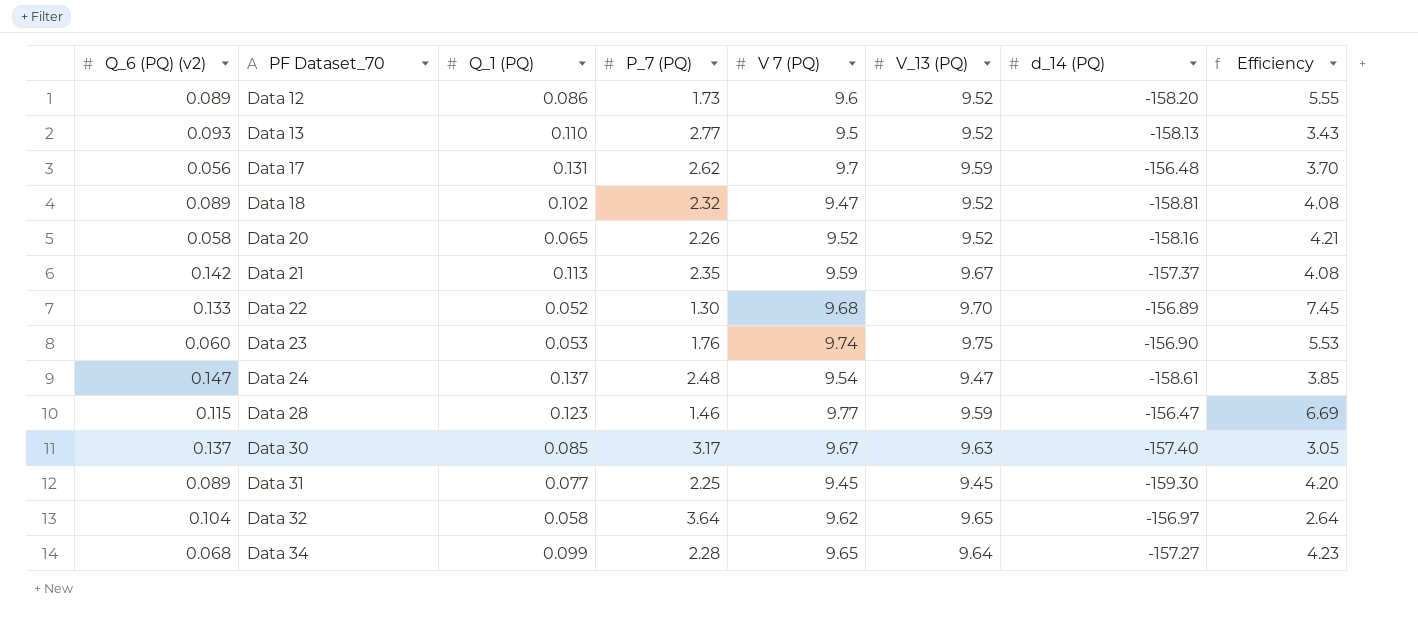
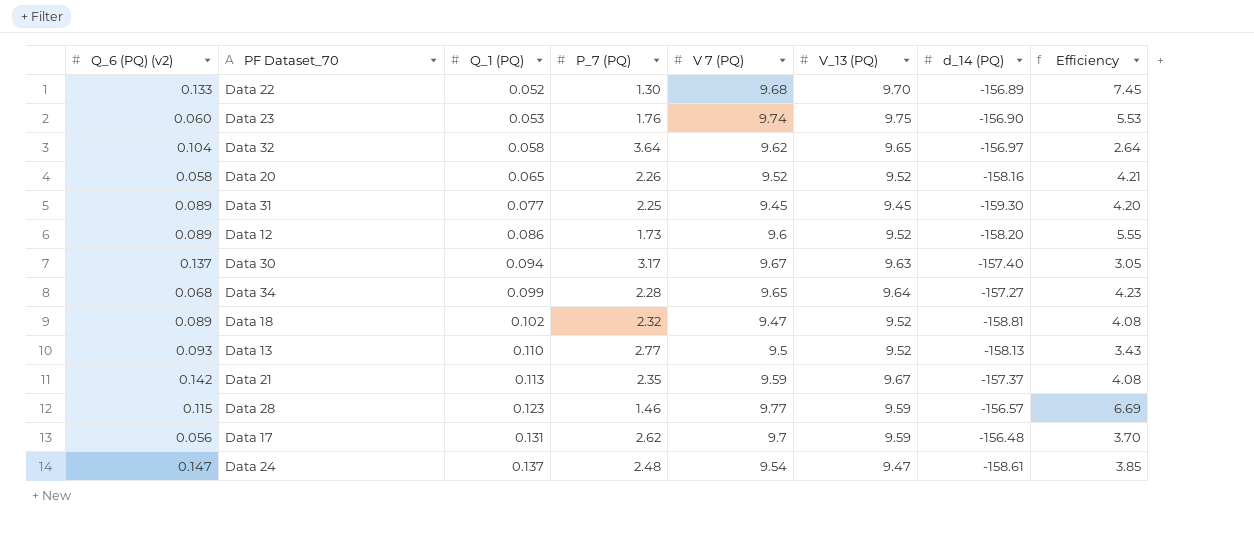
row order: PF Dataset_70 ascending -> Q_1 (PQ) ascending
Data 30 | Q_1 (PQ): 0.085 -> 0.094
Data 28 | d_14 (PQ): -156.47 -> -156.57

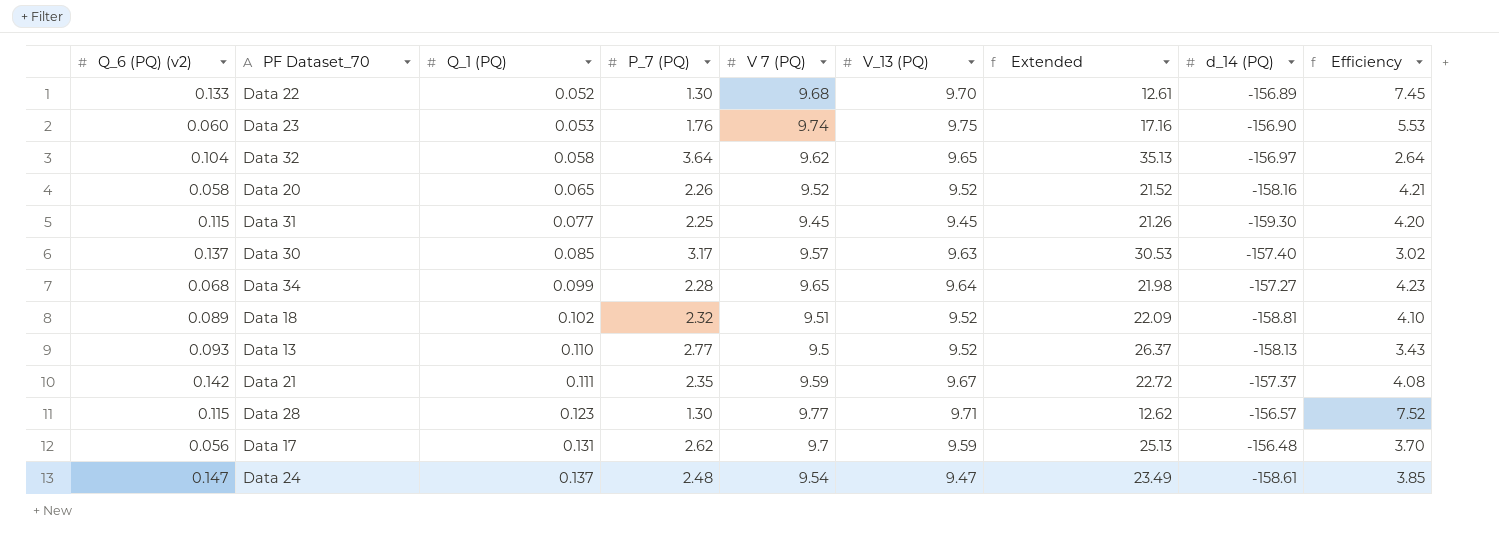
column Extended | formula: none -> [P_7 (PQ)] * [V_13 (PQ)]
row Data 12: 0.089 | 0.086 | 1.73 | 9.6 | 9.52 | -158.20 | 5.55 -> none
Data 31 | Q_6 (PQ) (v2): 0.089 -> 0.115
Data 30 | Q_1 (PQ): 0.094 -> 0.085
Data 30 | V 7 (PQ): 9.67 -> 9.57
Data 30 | Efficiency: 3.05 -> 3.02
Data 18 | V 7 (PQ): 9.47 -> 9.51
Data 18 | Efficiency: 4.08 -> 4.10
Data 21 | Q_1 (PQ): 0.113 -> 0.111
Data 28 | P_7 (PQ): 1.46 -> 1.30
Data 28 | V_13 (PQ): 9.59 -> 9.71
Data 28 | Efficiency: 6.69 -> 7.52

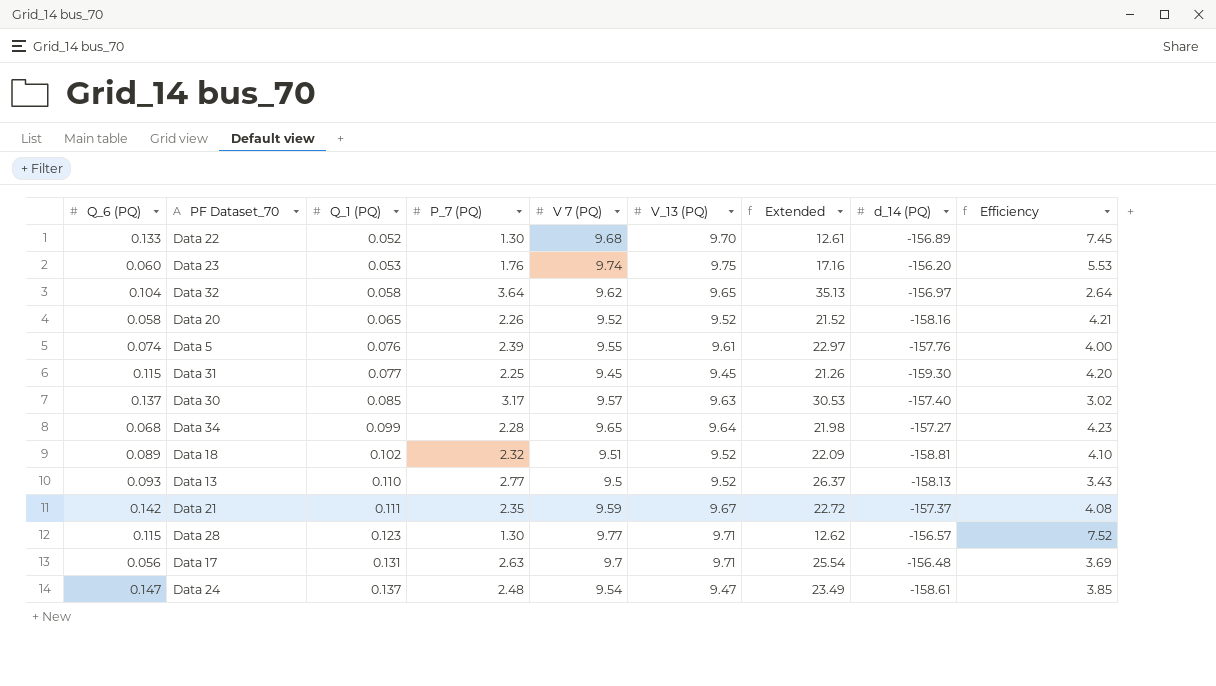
column name: Q_6 (PQ) (v2) -> Q_6 (PQ)
Data 23 | d_14 (PQ): -156.90 -> -156.20
row Data 5: none -> 0.074 | 0.076 | 2.39 | 9.55 | 9.61 | 22.97 | -157.76 | 4.00
Data 17 | P_7 (PQ): 2.62 -> 2.63
Data 17 | V_13 (PQ): 9.59 -> 9.71
Data 17 | Extended: 25.13 -> 25.54
Data 17 | Efficiency: 3.70 -> 3.69

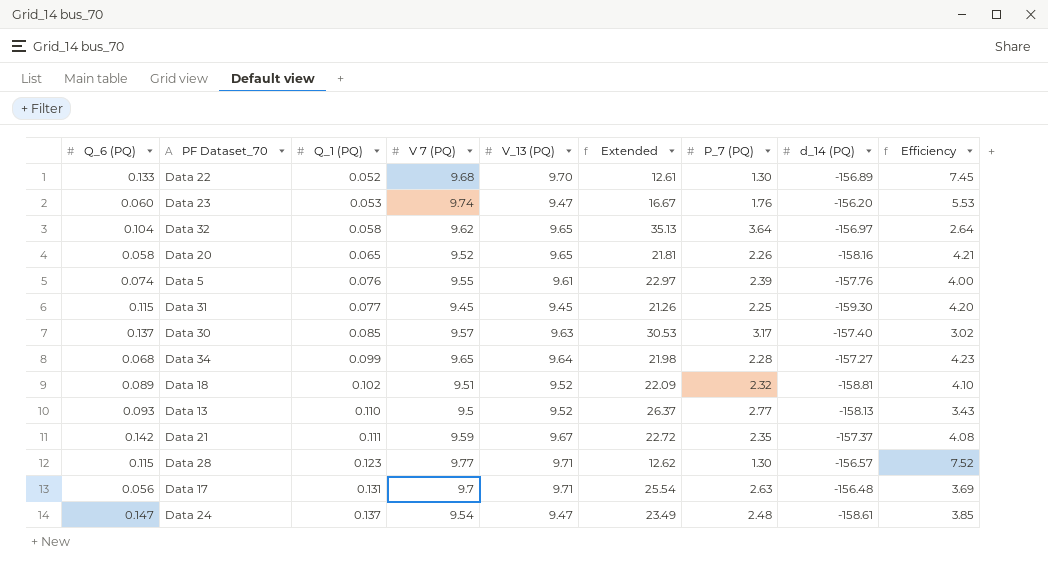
column P_7 (PQ) | position: 4 -> 7
Data 23 | V_13 (PQ): 9.75 -> 9.47
Data 23 | Extended: 17.16 -> 16.67
Data 20 | V_13 (PQ): 9.52 -> 9.65
Data 20 | Extended: 21.52 -> 21.81

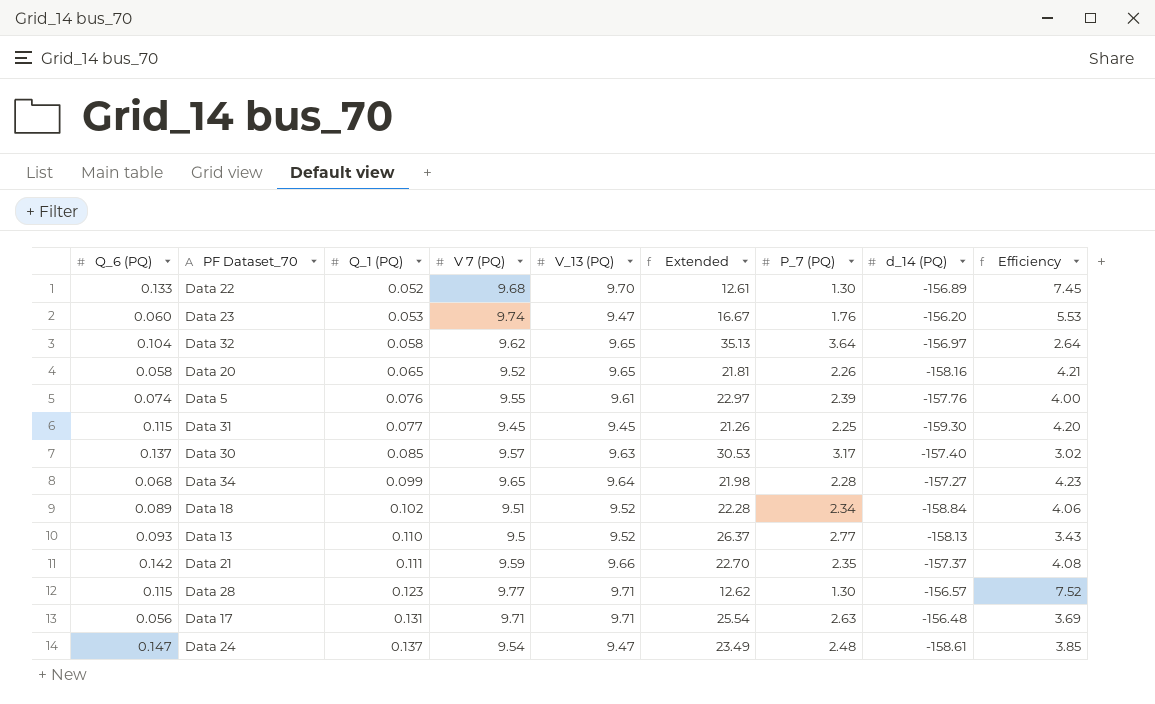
Data 18 | Extended: 22.09 -> 22.28
Data 18 | P_7 (PQ): 2.32 -> 2.34
Data 18 | d_14 (PQ): -158.81 -> -158.84
Data 18 | Efficiency: 4.10 -> 4.06
Data 21 | V_13 (PQ): 9.67 -> 9.66
Data 21 | Extended: 22.72 -> 22.70
Data 17 | V 7 (PQ): 9.7 -> 9.71

